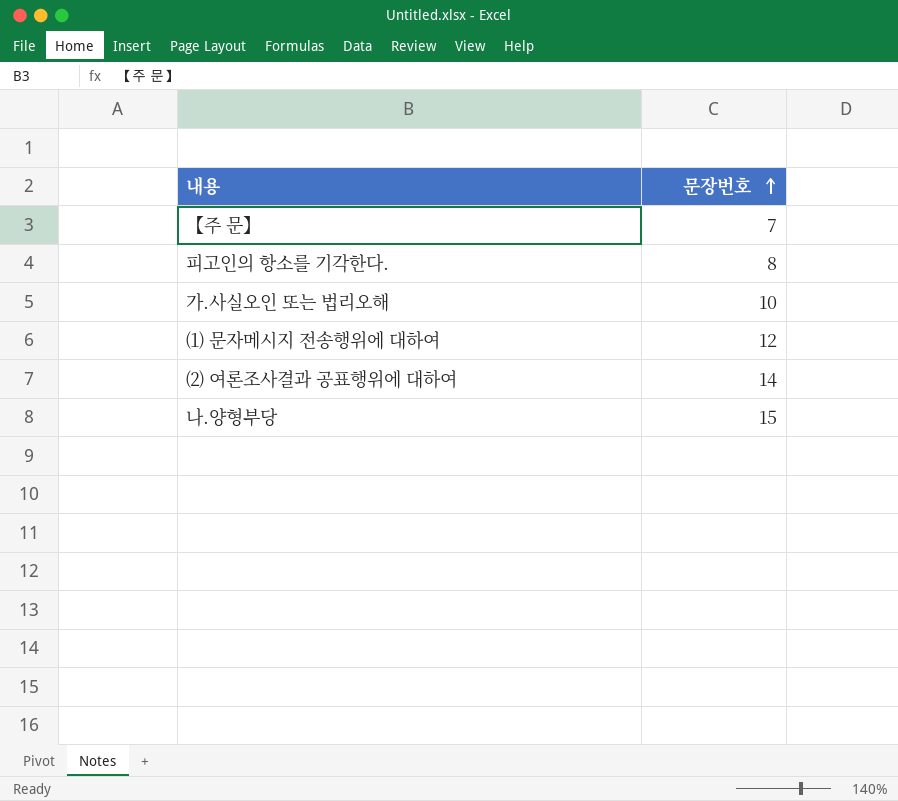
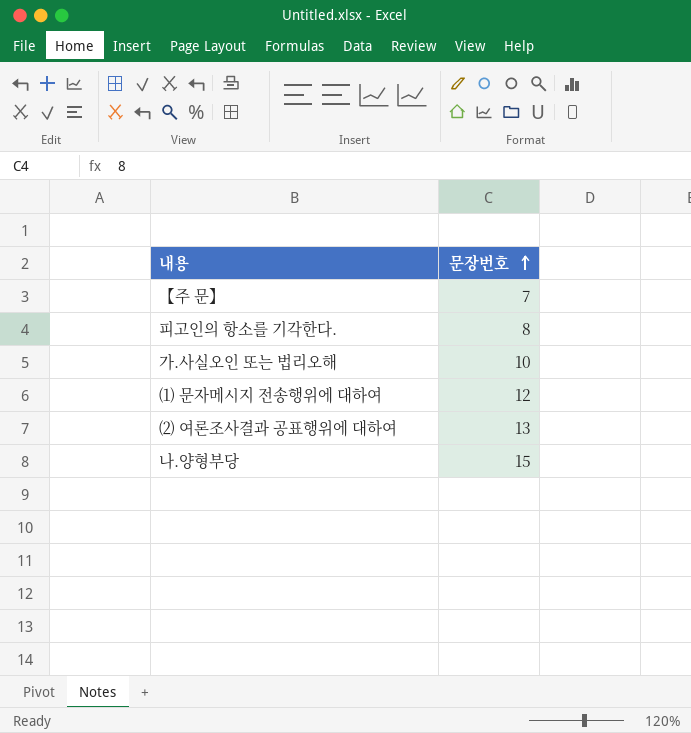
⑵ 여론조사결과 공표행위에 대하여 | 문장번호: 14 -> 13

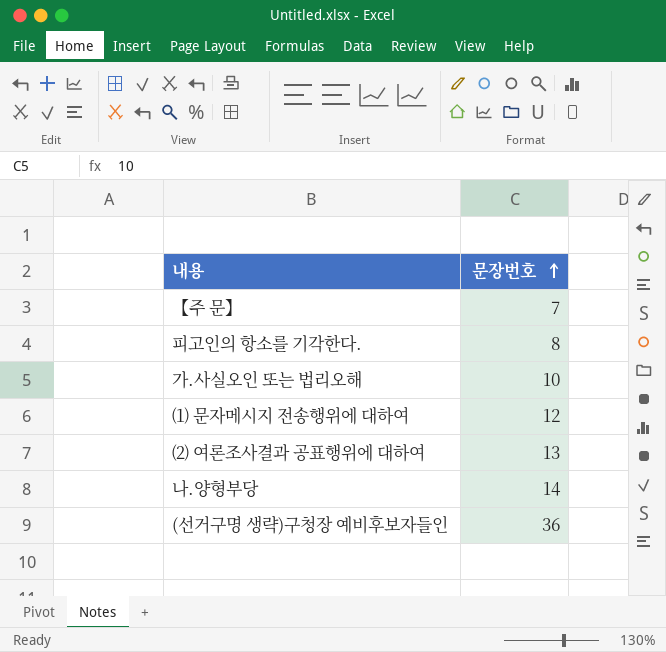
나.양형부당 | 문장번호: 15 -> 14
row (선거구명 생략)구청장 예비후보자들인: none -> 36

